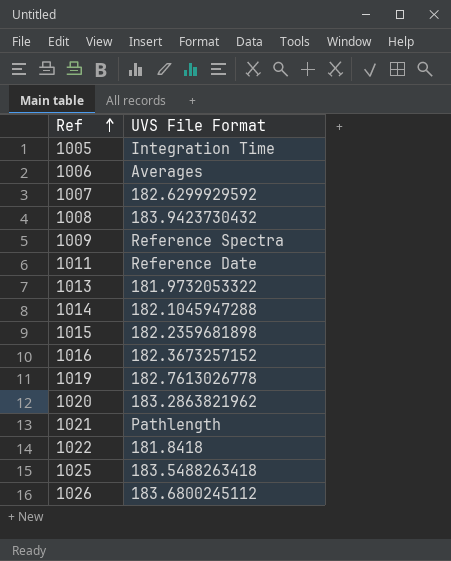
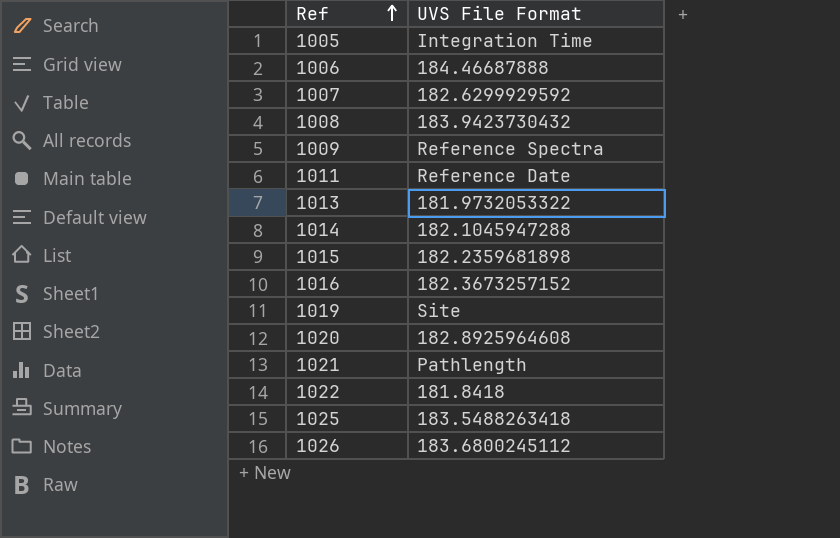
1006 | UVS File Format: Averages -> 184.46687888
1019 | UVS File Format: 182.7613026778 -> Site
1020 | UVS File Format: 183.2863821962 -> 182.8925964608

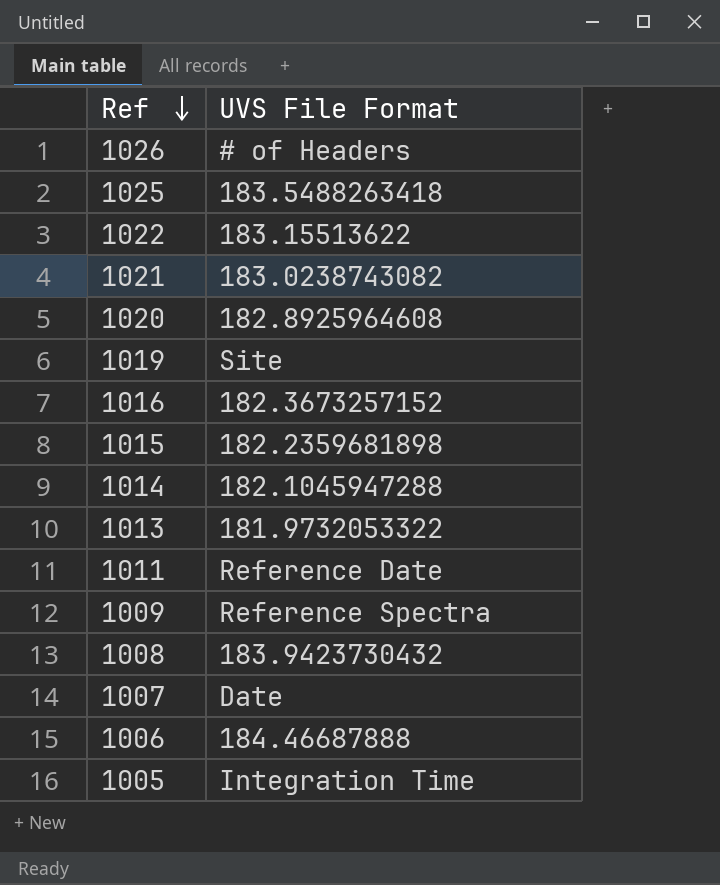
row order: Ref ascending -> Ref descending
1026 | UVS File Format: 183.6800245112 -> # of Headers
1022 | UVS File Format: 181.8418 -> 183.15513622
1021 | UVS File Format: Pathlength -> 183.0238743082
1007 | UVS File Format: 182.6299929592 -> Date

